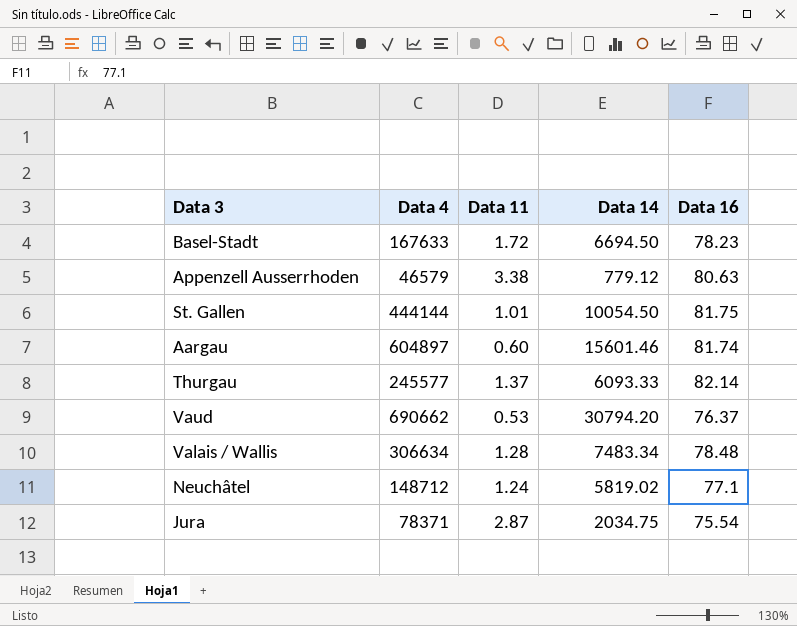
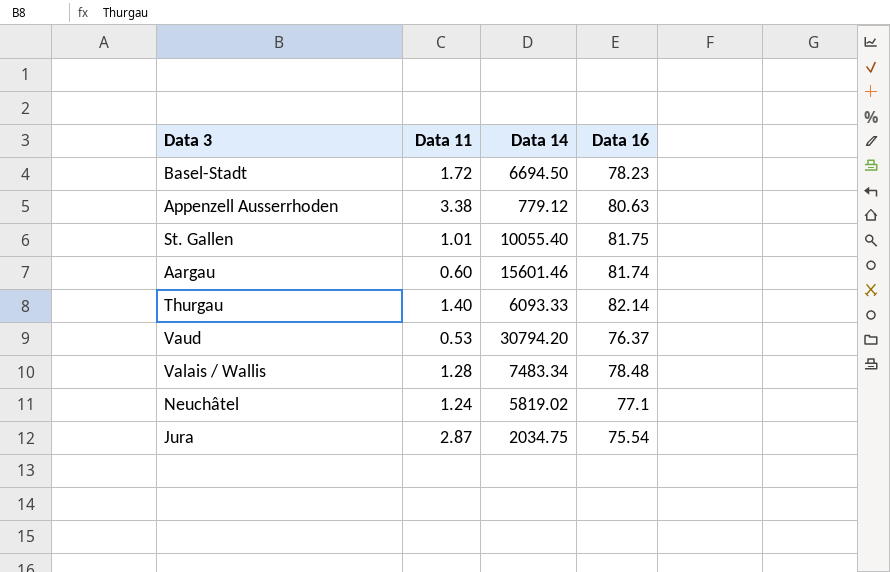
column Data 4 | position: 2 -> none
St. Gallen | Data 14: 10054.50 -> 10055.40
Thurgau | Data 11: 1.37 -> 1.40

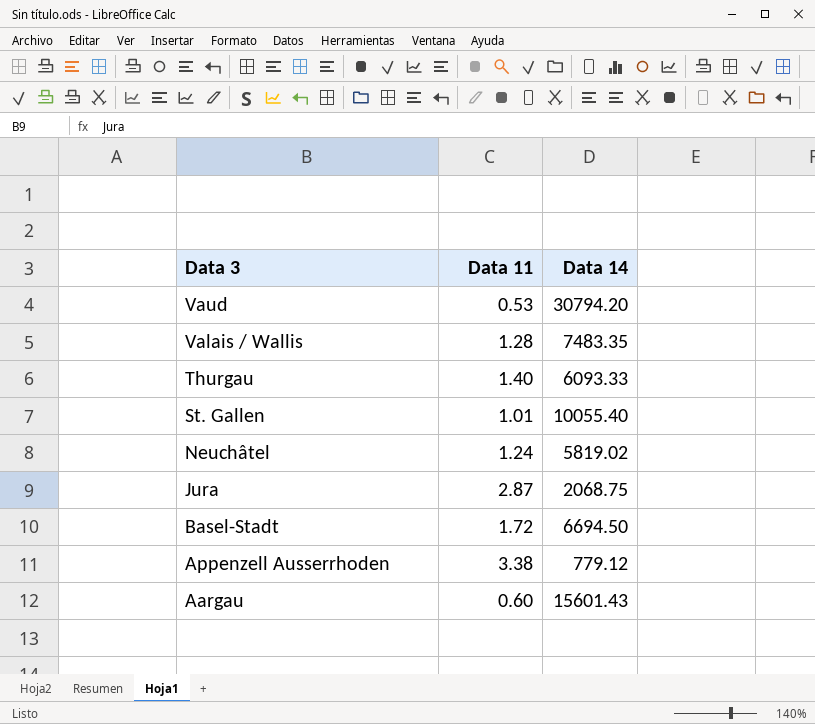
row order: none -> Data 3 descending
column Data 16 | position: 4 -> none
Valais / Wallis | Data 14: 7483.34 -> 7483.35
Jura | Data 14: 2034.75 -> 2068.75
Aargau | Data 14: 15601.46 -> 15601.43

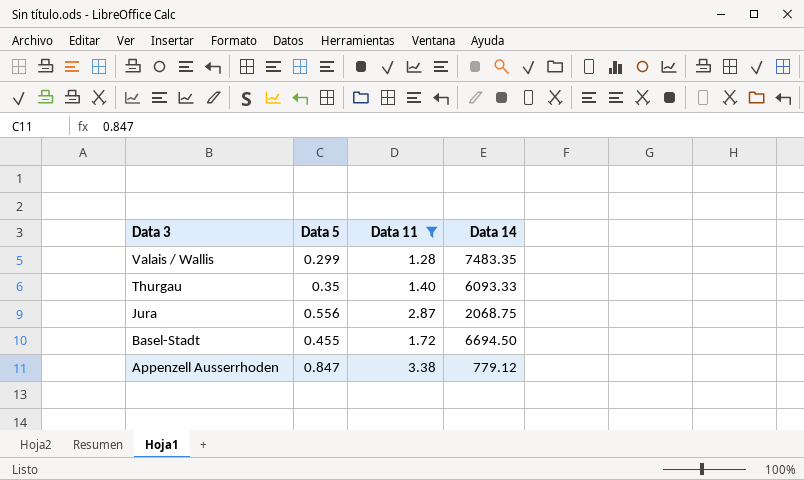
filter: none -> Data 11 >= 1.28
column Data 5 | position: none -> 2

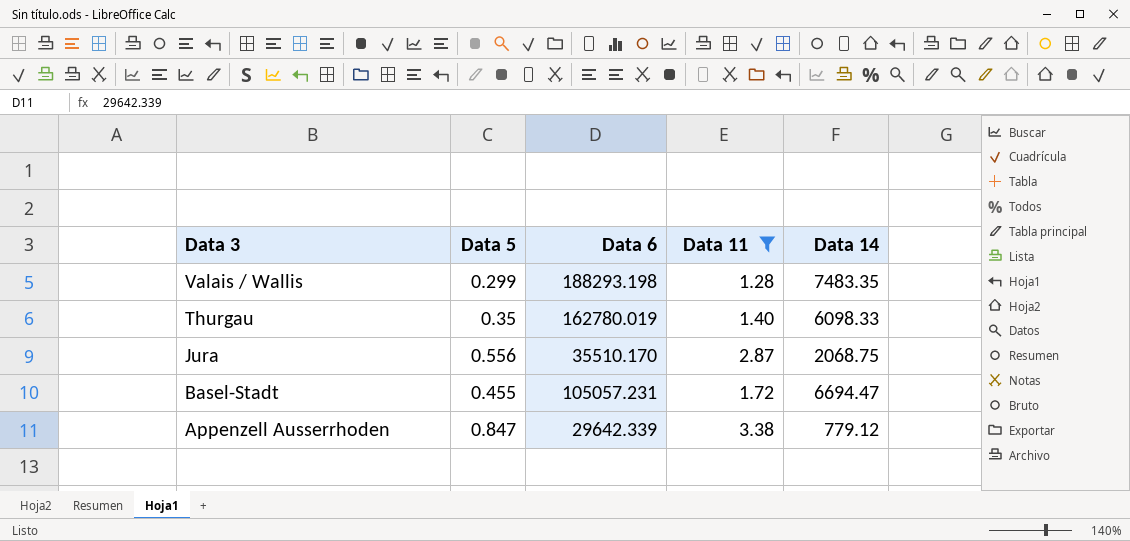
column Data 6 | position: none -> 3
Thurgau | Data 14: 6093.33 -> 6098.33
Basel-Stadt | Data 14: 6694.50 -> 6694.47

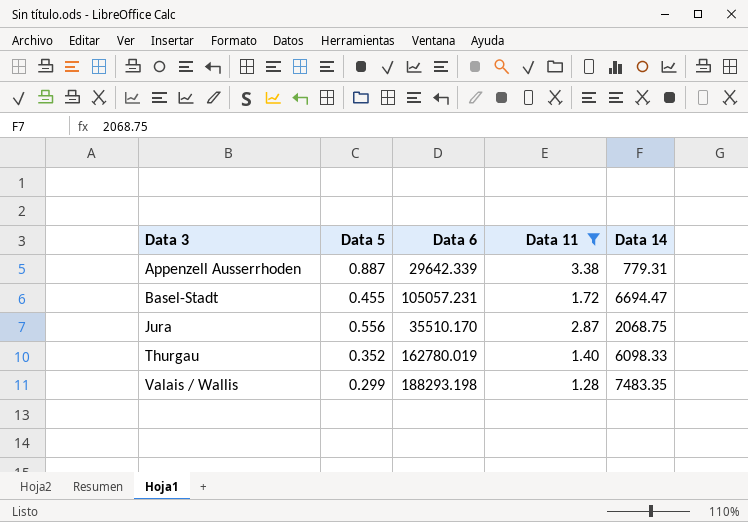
row order: Data 3 descending -> Data 3 ascending
Appenzell Ausserrhoden | Data 5: 0.847 -> 0.887
Appenzell Ausserrhoden | Data 14: 779.12 -> 779.31
Thurgau | Data 5: 0.35 -> 0.352

